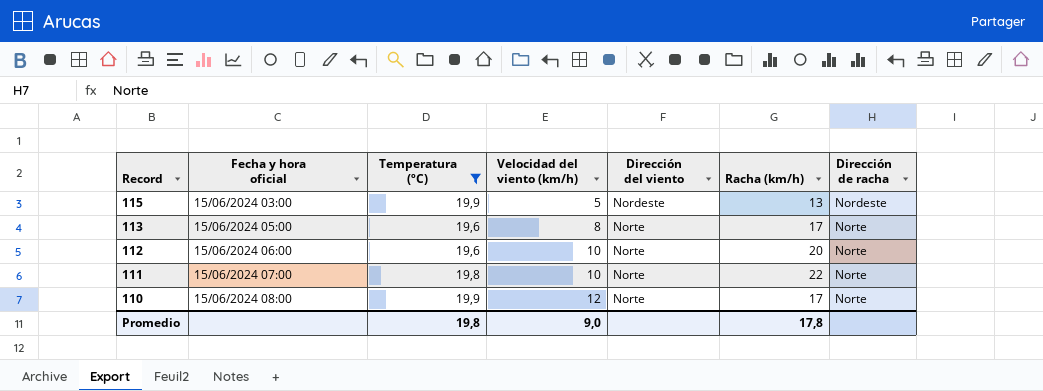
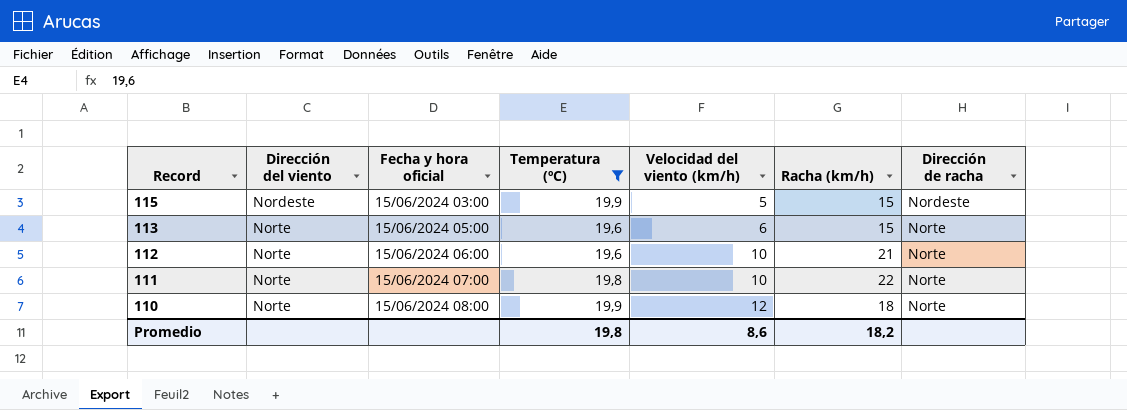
column Dirección del viento | position: 5 -> 2
115 | Racha (km/h): 13 -> 15
113 | Velocidad del viento (km/h): 8 -> 6
113 | Racha (km/h): 17 -> 15
112 | Racha (km/h): 20 -> 21
110 | Racha (km/h): 17 -> 18
Promedio | Velocidad del viento (km/h): 9,0 -> 8,6
Promedio | Racha (km/h): 17,8 -> 18,2

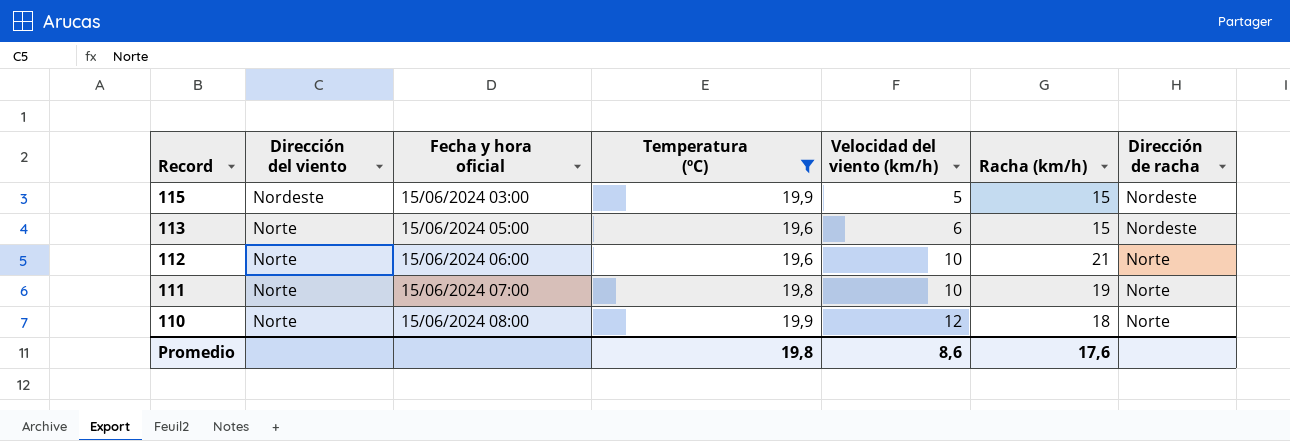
113 | Dirección de racha: Norte -> Nordeste
111 | Racha (km/h): 22 -> 19
Promedio | Racha (km/h): 18,2 -> 17,6

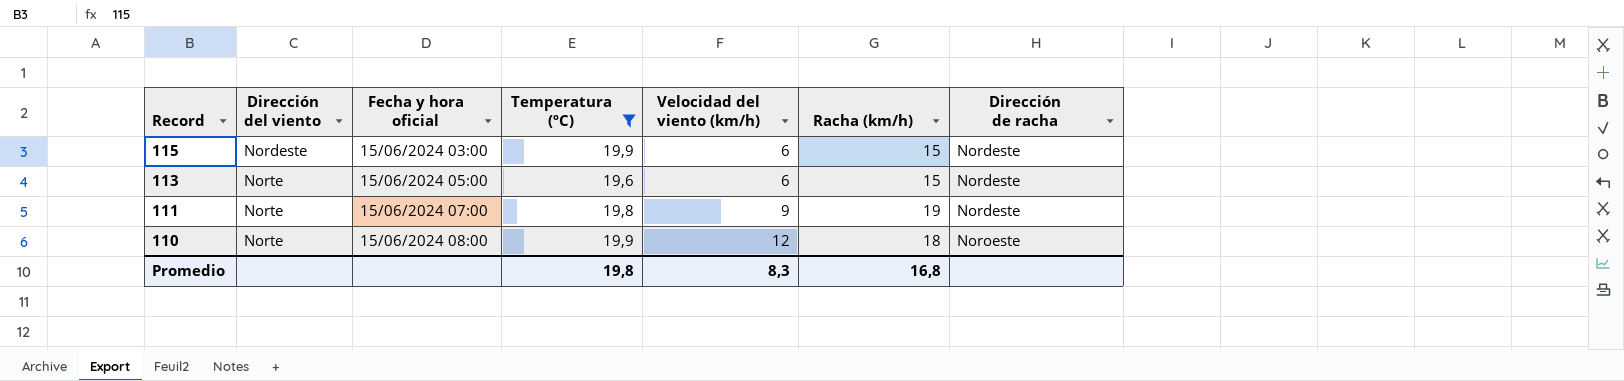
row 112: Norte | 15/06/2024 06:00 | 19,6 | 10 | 21 | Norte -> none
115 | Velocidad del viento (km/h): 5 -> 6
111 | Velocidad del viento (km/h): 10 -> 9
111 | Dirección de racha: Norte -> Nordeste
110 | Dirección de racha: Norte -> Noroeste
Promedio | Velocidad del viento (km/h): 8,6 -> 8,3
Promedio | Racha (km/h): 17,6 -> 16,8

